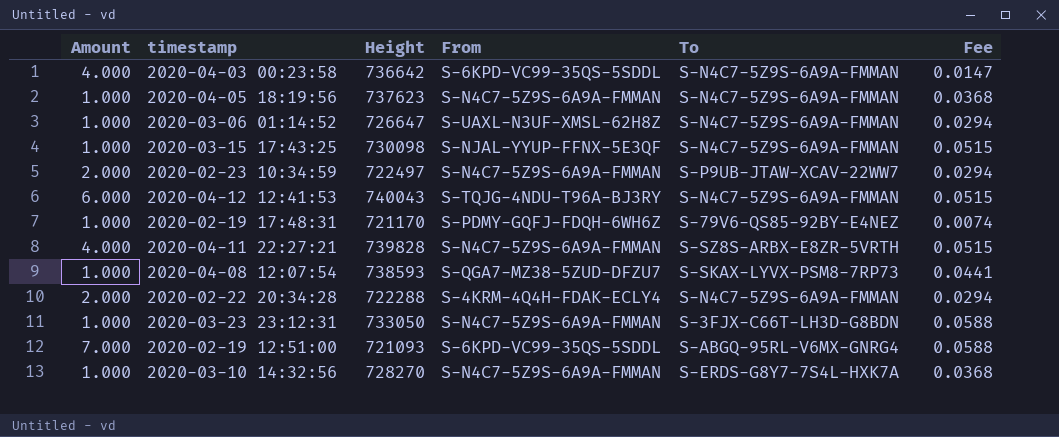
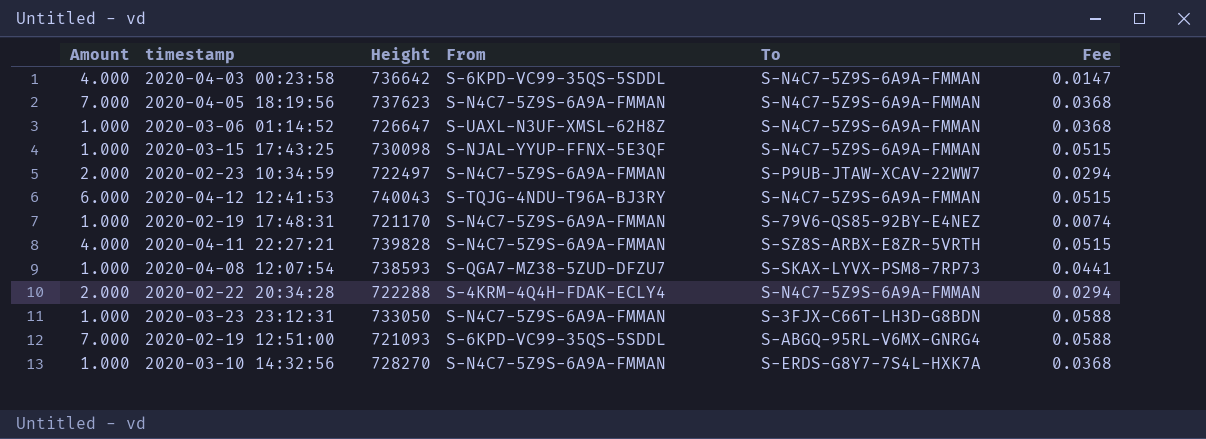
2020-04-05 18:19:56 | Amount: 1.000 -> 7.000
2020-03-06 01:14:52 | Fee: 0.0294 -> 0.0368
2020-02-19 17:48:31 | From: S-PDMY-GQFJ-FDQH-6WH6Z -> S-N4C7-5Z9S-6A9A-FMMAN

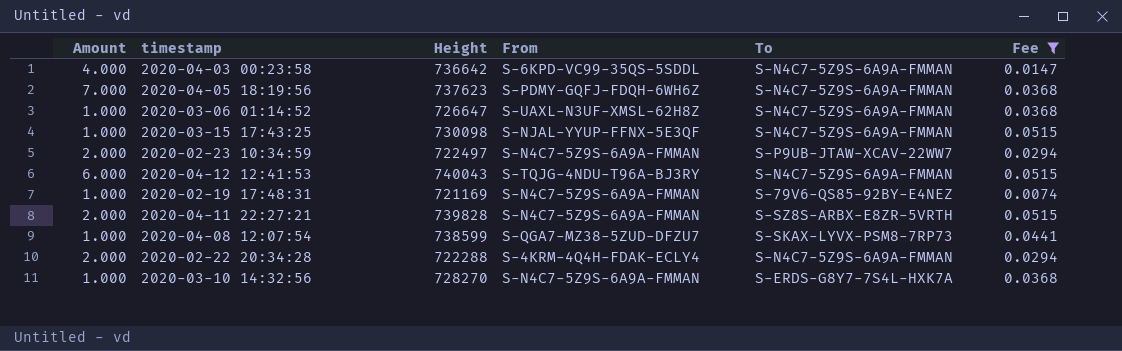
filter: none -> Fee != 0.0588
2020-04-05 18:19:56 | From: S-N4C7-5Z9S-6A9A-FMMAN -> S-PDMY-GQFJ-FDQH-6WH6Z
2020-02-19 17:48:31 | Height: 721170 -> 721169
2020-04-11 22:27:21 | Amount: 4.000 -> 2.000
2020-04-08 12:07:54 | Height: 738593 -> 738599

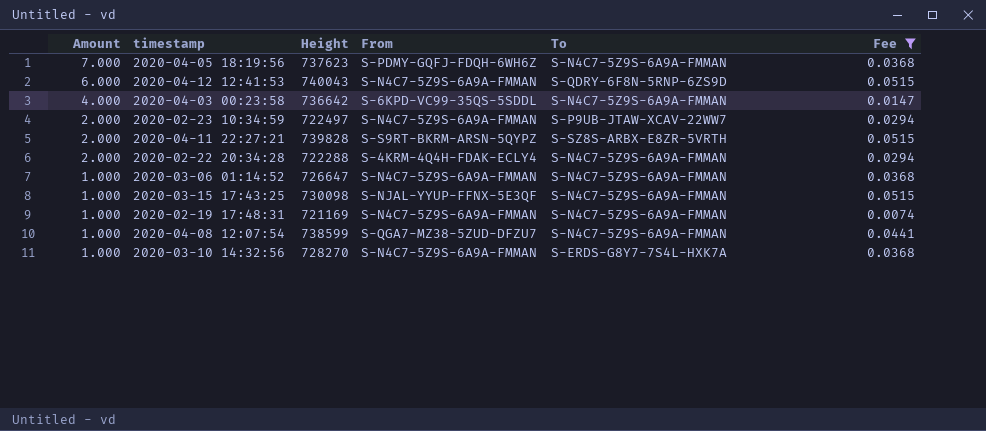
row order: none -> Amount descending
2020-04-12 12:41:53 | From: S-TQJG-4NDU-T96A-BJ3RY -> S-N4C7-5Z9S-6A9A-FMMAN
2020-04-12 12:41:53 | To: S-N4C7-5Z9S-6A9A-FMMAN -> S-QDRY-6F8N-5RNP-6ZS9D
2020-04-11 22:27:21 | From: S-N4C7-5Z9S-6A9A-FMMAN -> S-S9RT-BKRM-ARSN-5QYPZ
2020-03-06 01:14:52 | From: S-UAXL-N3UF-XMSL-62H8Z -> S-N4C7-5Z9S-6A9A-FMMAN
2020-02-19 17:48:31 | To: S-79V6-QS85-92BY-E4NEZ -> S-N4C7-5Z9S-6A9A-FMMAN
2020-04-08 12:07:54 | To: S-SKAX-LYVX-PSM8-7RP73 -> S-N4C7-5Z9S-6A9A-FMMAN

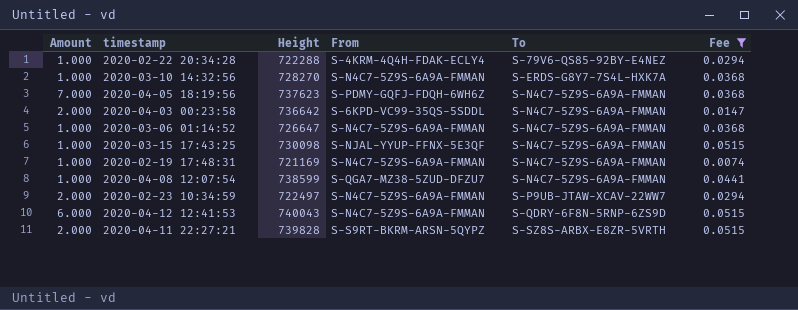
row order: Amount descending -> To ascending
2020-02-22 20:34:28 | Amount: 2.000 -> 1.000
2020-02-22 20:34:28 | To: S-N4C7-5Z9S-6A9A-FMMAN -> S-79V6-QS85-92BY-E4NEZ
2020-04-03 00:23:58 | Amount: 4.000 -> 2.000

